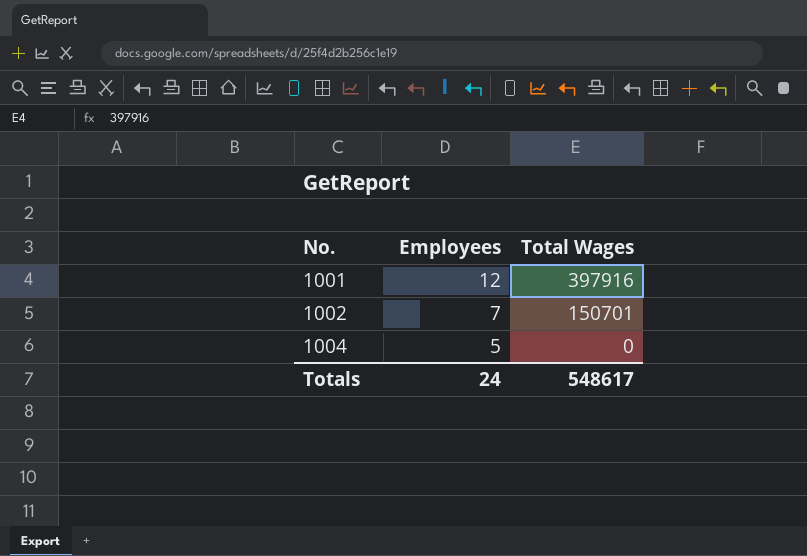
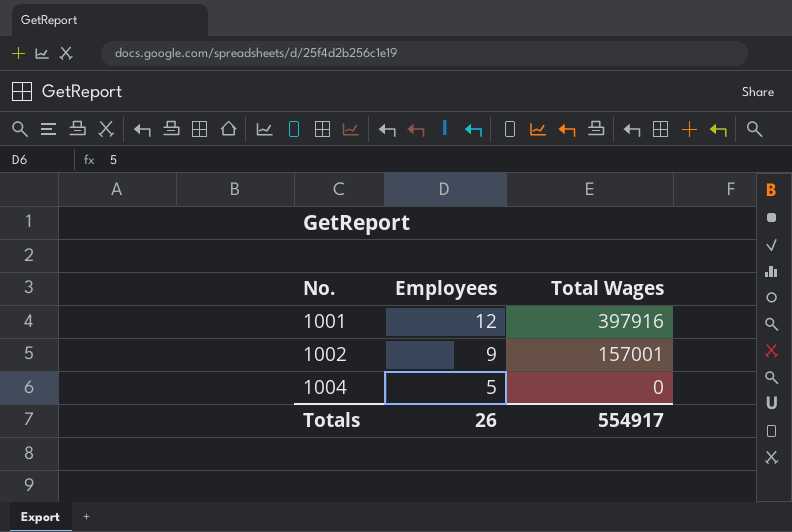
1002 | Employees: 7 -> 9
1002 | Total Wages: 150701 -> 157001
Totals | Employees: 24 -> 26
Totals | Total Wages: 548617 -> 554917

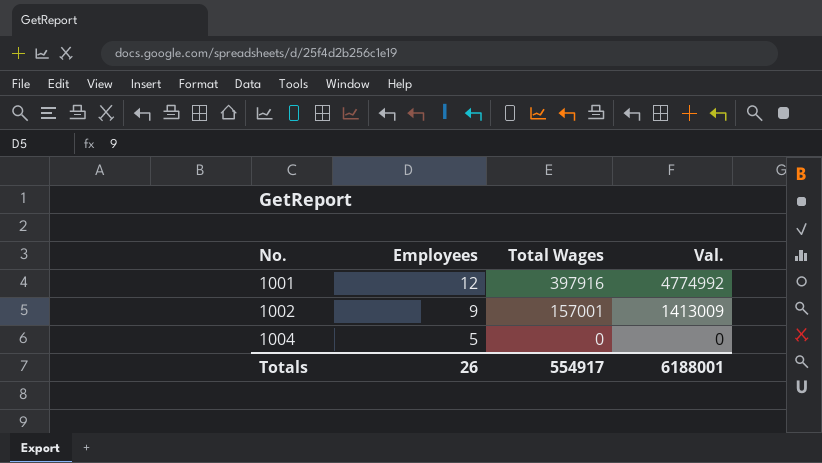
column Val. | formula: none -> [Employees] * [Total Wages]

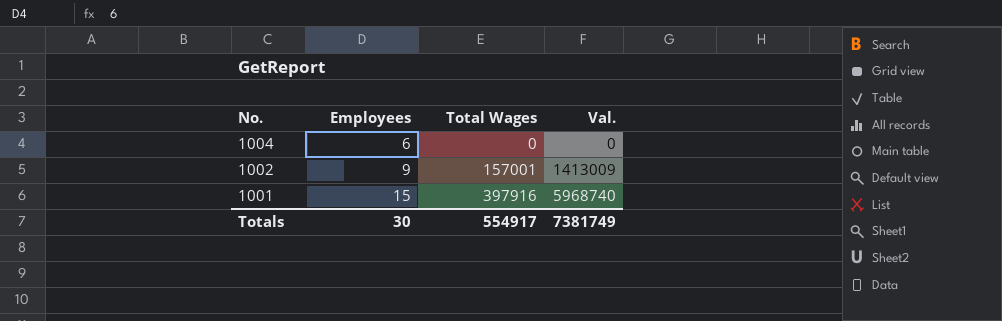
row order: No. ascending -> No. descending
1004 | Employees: 5 -> 6
1001 | Employees: 12 -> 15
1001 | Val.: 4774992 -> 5968740
Totals | Employees: 26 -> 30
Totals | Val.: 6188001 -> 7381749

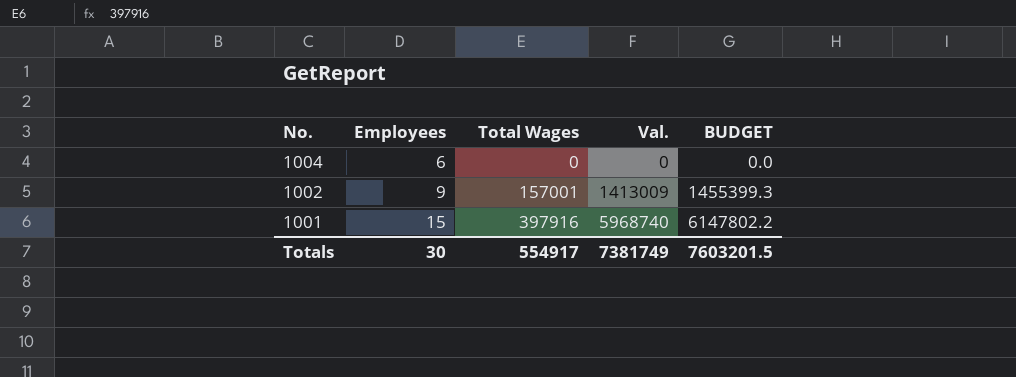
column BUDGET | formula: none -> [Val.] * 1.03

